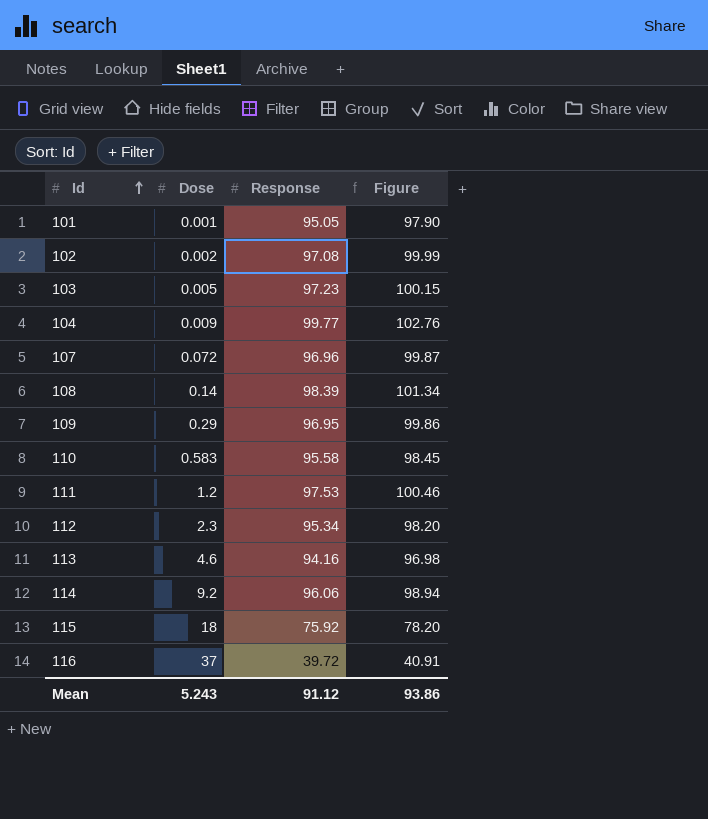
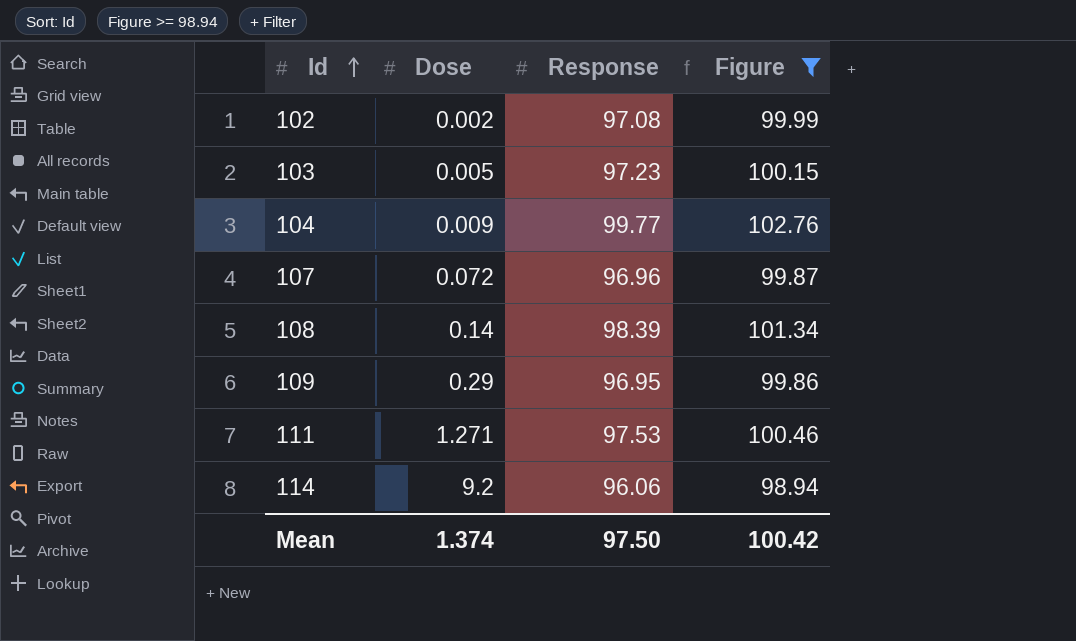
filter: none -> Figure >= 98.94
111 | Dose: 1.2 -> 1.271
Mean | Dose: 5.243 -> 1.374
Mean | Response: 91.12 -> 97.50
Mean | Figure: 93.86 -> 100.42

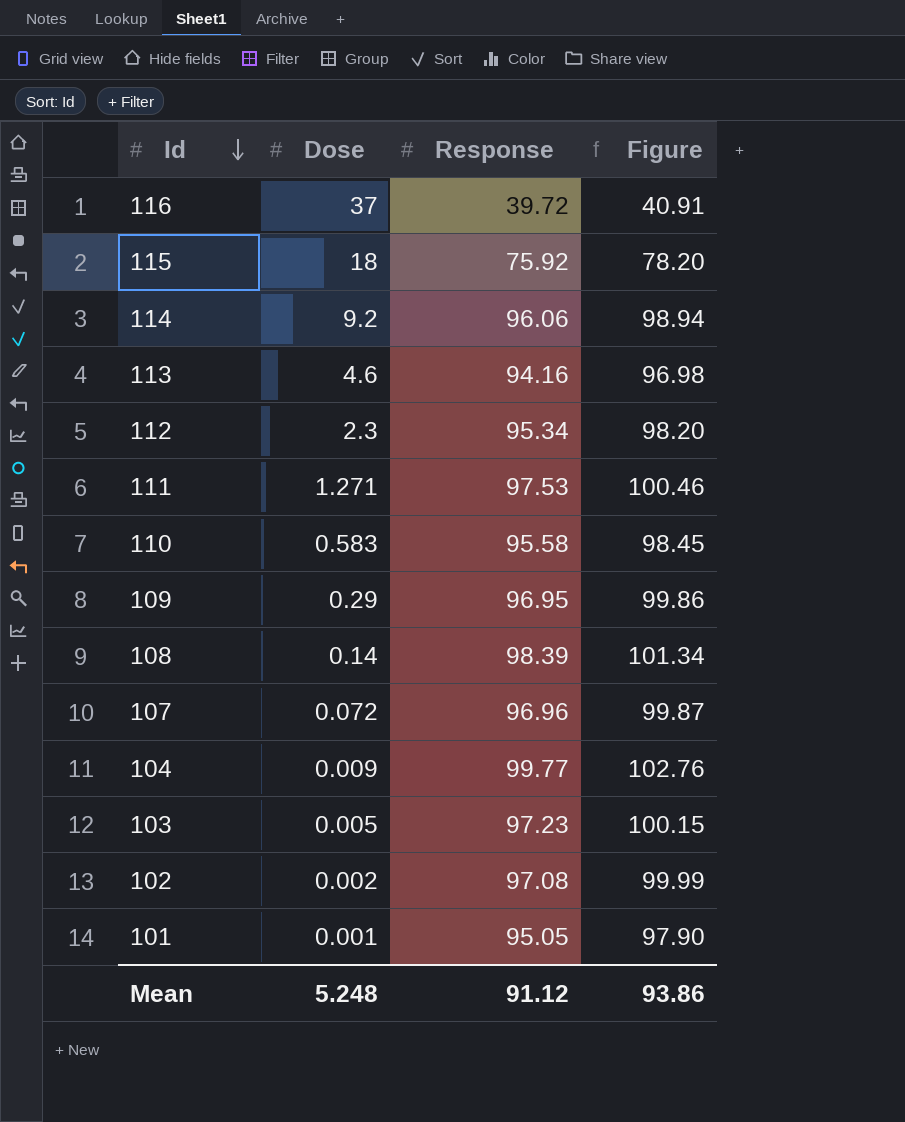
filter: Figure >= 98.94 -> none
row order: Id ascending -> Id descending
Mean | Dose: 1.374 -> 5.248
Mean | Response: 97.50 -> 91.12
Mean | Figure: 100.42 -> 93.86

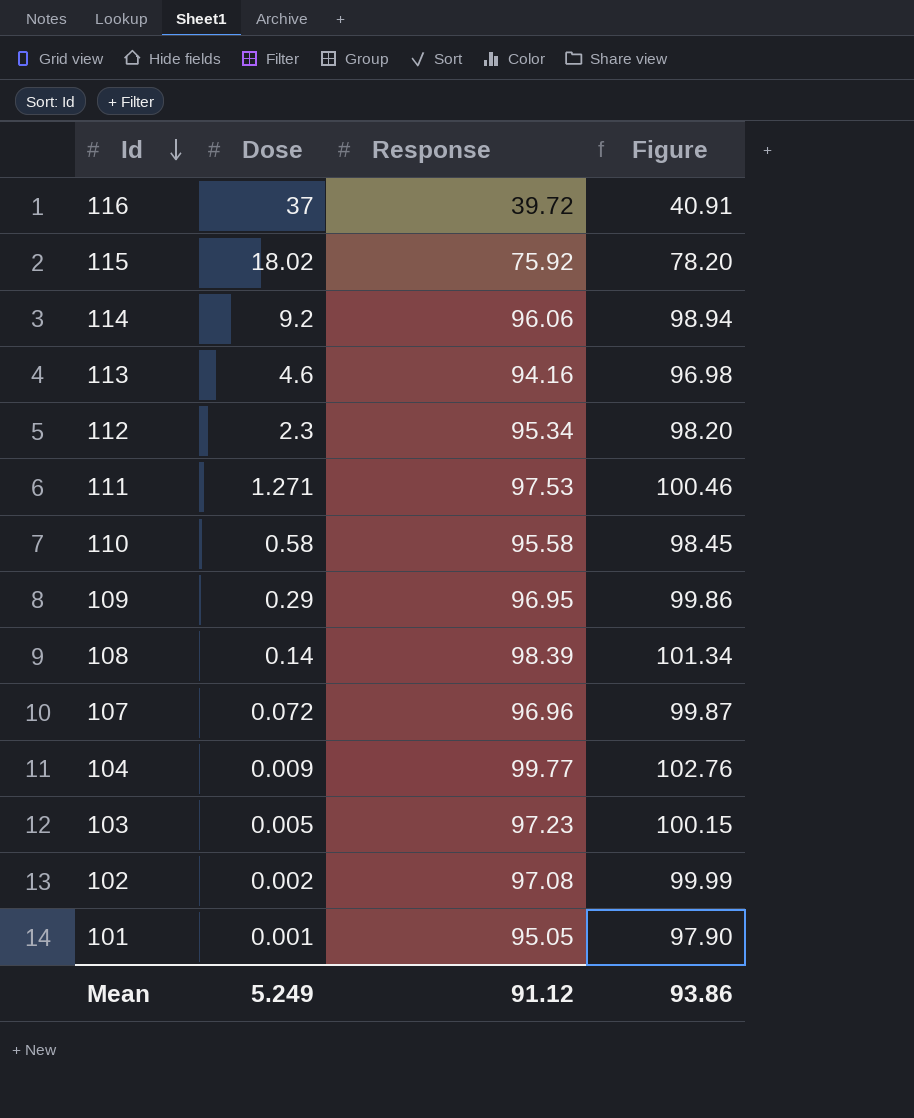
115 | Dose: 18 -> 18.02
110 | Dose: 0.583 -> 0.58
Mean | Dose: 5.248 -> 5.249

